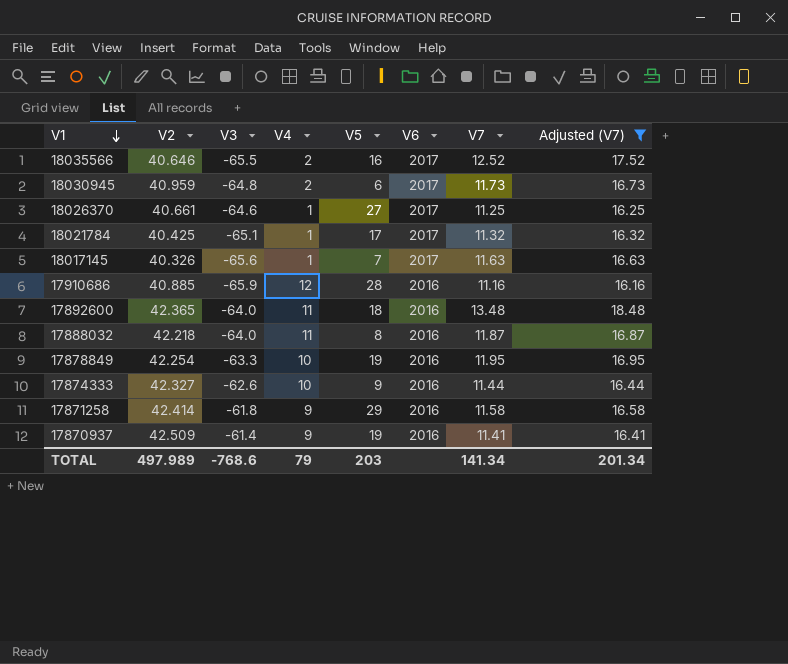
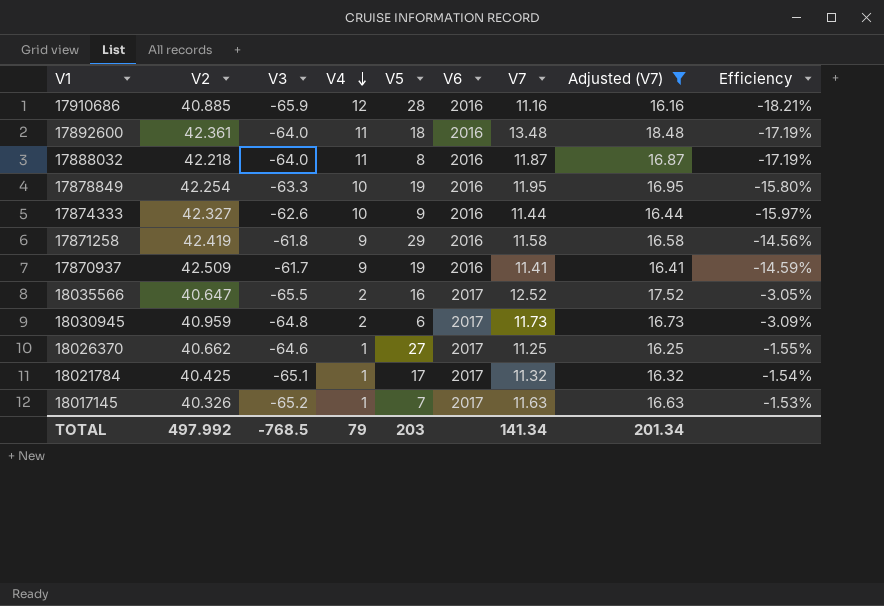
row order: V1 descending -> V4 descending
column Efficiency | formula: none -> [V4] / [V3]
17892600 | V2: 42.365 -> 42.361
17871258 | V2: 42.414 -> 42.419
17870937 | V3: -61.4 -> -61.7
18035566 | V2: 40.646 -> 40.647
18026370 | V2: 40.661 -> 40.662
18017145 | V3: -65.6 -> -65.2
TOTAL | V2: 497.989 -> 497.992
TOTAL | V3: -768.6 -> -768.5

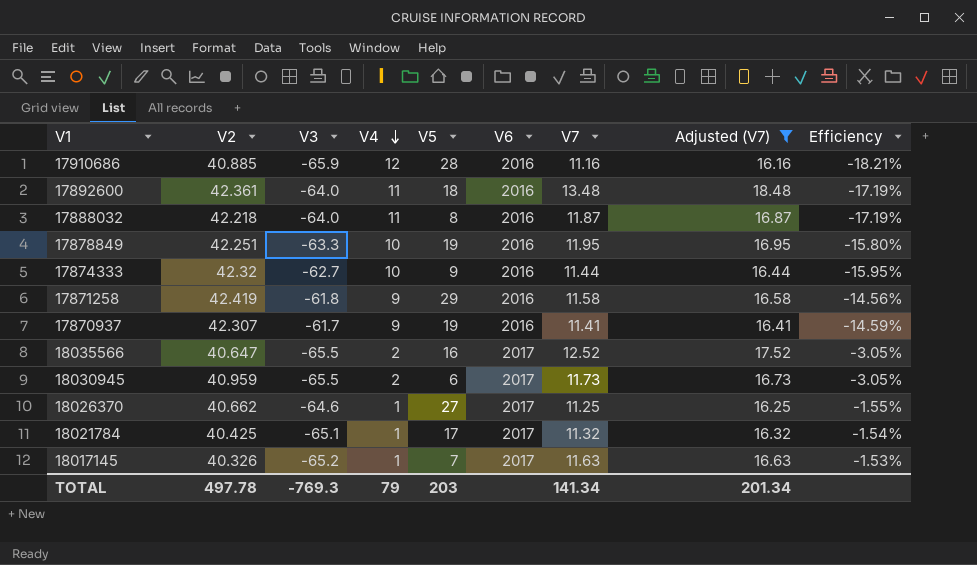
17878849 | V2: 42.254 -> 42.251
17874333 | V2: 42.327 -> 42.32
17874333 | V3: -62.6 -> -62.7
17874333 | Efficiency: -15.97% -> -15.95%
17870937 | V2: 42.509 -> 42.307
18030945 | V3: -64.8 -> -65.5
18030945 | Efficiency: -3.09% -> -3.05%
TOTAL | V2: 497.992 -> 497.78
TOTAL | V3: -768.5 -> -769.3

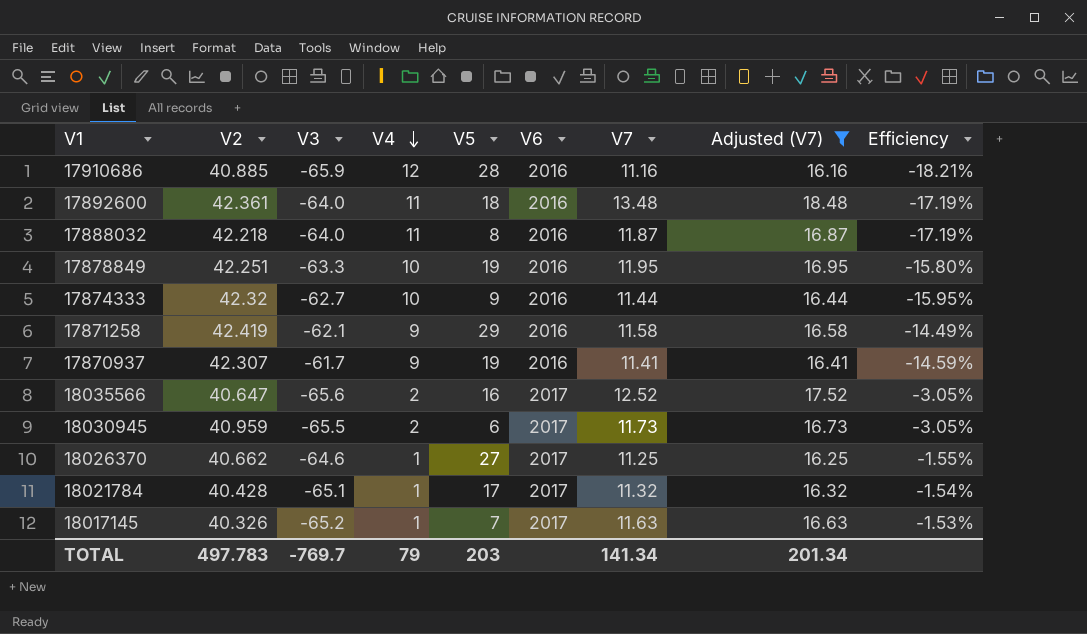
17871258 | V3: -61.8 -> -62.1
17871258 | Efficiency: -14.56% -> -14.49%
18035566 | V3: -65.5 -> -65.6
18021784 | V2: 40.425 -> 40.428
TOTAL | V2: 497.78 -> 497.783
TOTAL | V3: -769.3 -> -769.7

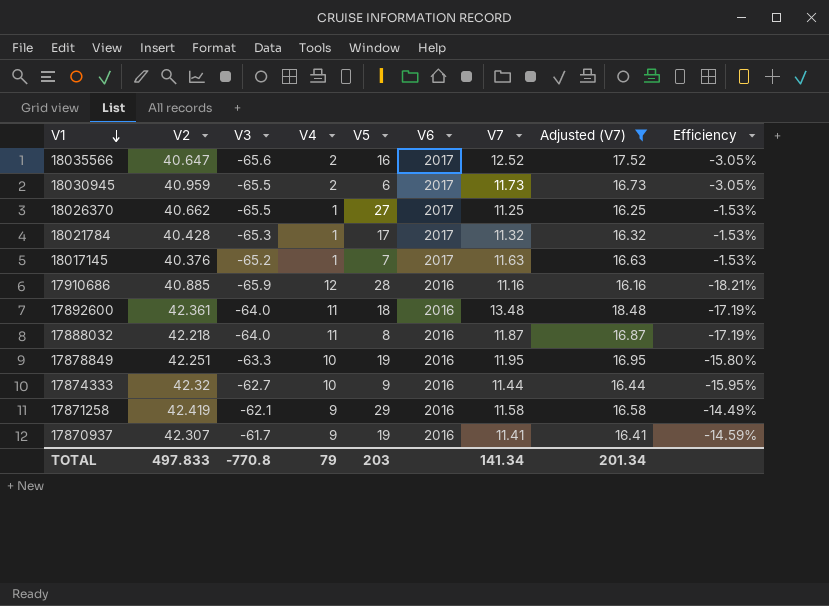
row order: V4 descending -> V1 descending
18026370 | V3: -64.6 -> -65.5
18026370 | Efficiency: -1.55% -> -1.53%
18021784 | V3: -65.1 -> -65.3
18021784 | Efficiency: -1.54% -> -1.53%
18017145 | V2: 40.326 -> 40.376
TOTAL | V2: 497.783 -> 497.833
TOTAL | V3: -769.7 -> -770.8

